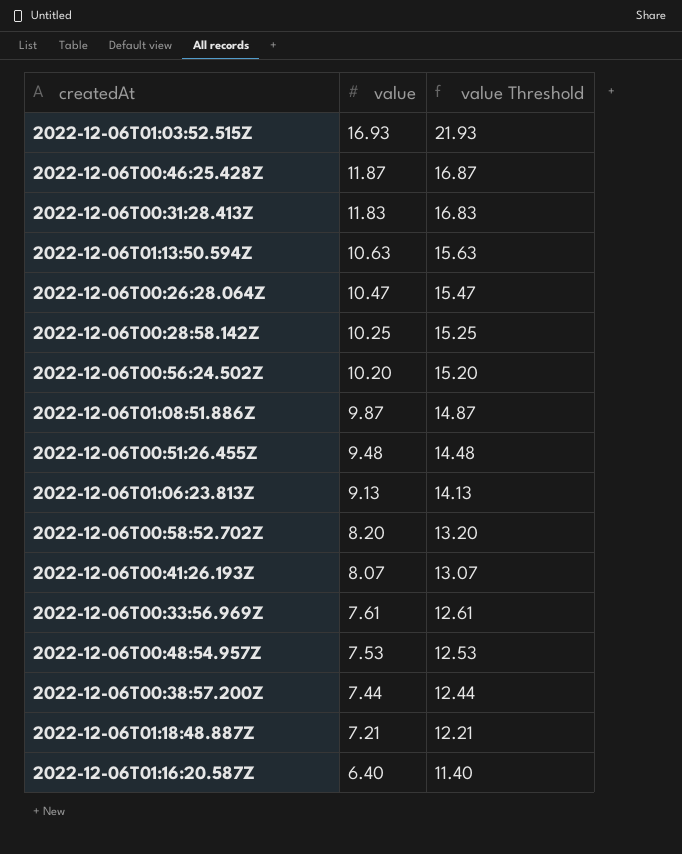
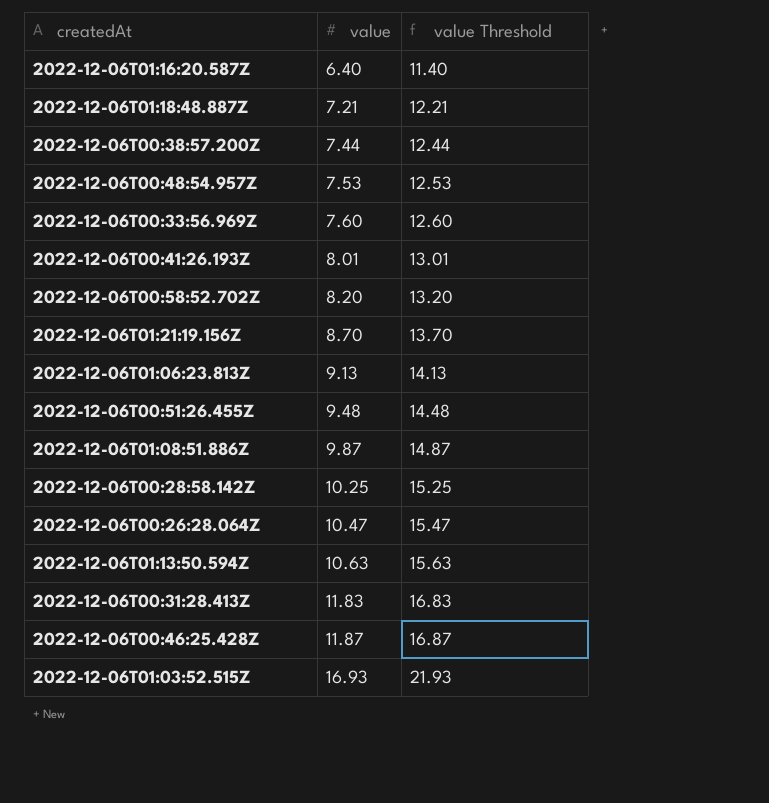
row order: value descending -> value ascending
row 2022-12-06T00:56:24.502Z: 10.20 | 15.20 -> none
2022-12-06T00:33:56.969Z | value: 7.61 -> 7.60
2022-12-06T00:33:56.969Z | value Threshold: 12.61 -> 12.60
2022-12-06T00:41:26.193Z | value: 8.07 -> 8.01
2022-12-06T00:41:26.193Z | value Threshold: 13.07 -> 13.01
row 2022-12-06T01:21:19.156Z: none -> 8.70 | 13.70

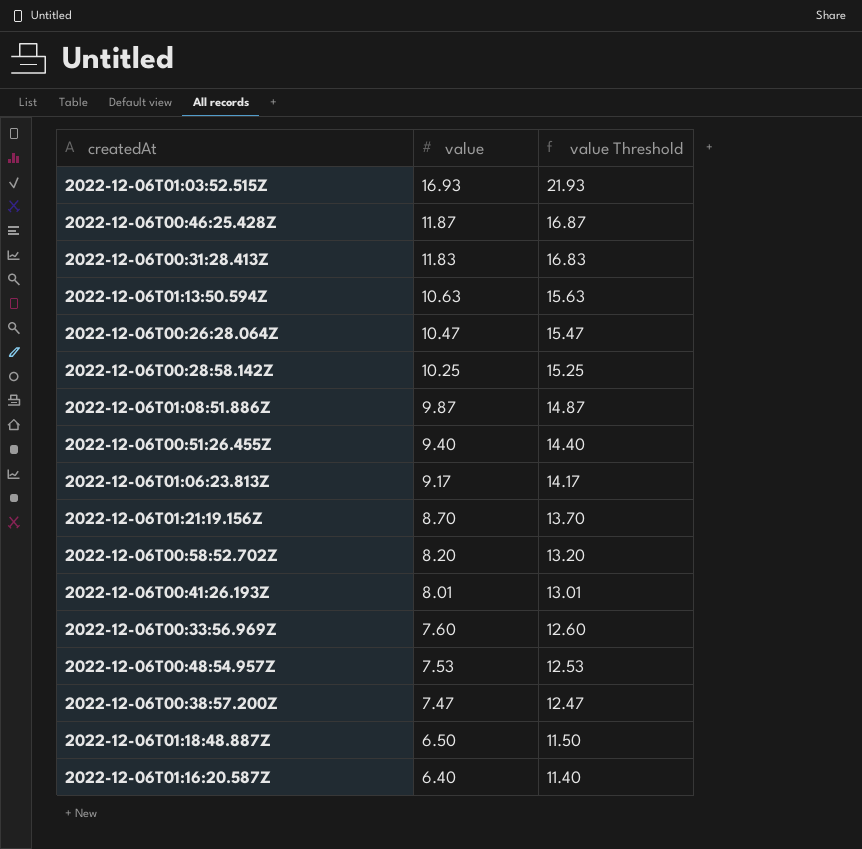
row order: value ascending -> value descending
2022-12-06T00:51:26.455Z | value: 9.48 -> 9.40
2022-12-06T00:51:26.455Z | value Threshold: 14.48 -> 14.40
2022-12-06T01:06:23.813Z | value: 9.13 -> 9.17
2022-12-06T01:06:23.813Z | value Threshold: 14.13 -> 14.17
2022-12-06T00:38:57.200Z | value: 7.44 -> 7.47
2022-12-06T00:38:57.200Z | value Threshold: 12.44 -> 12.47
2022-12-06T01:18:48.887Z | value: 7.21 -> 6.50
2022-12-06T01:18:48.887Z | value Threshold: 12.21 -> 11.50

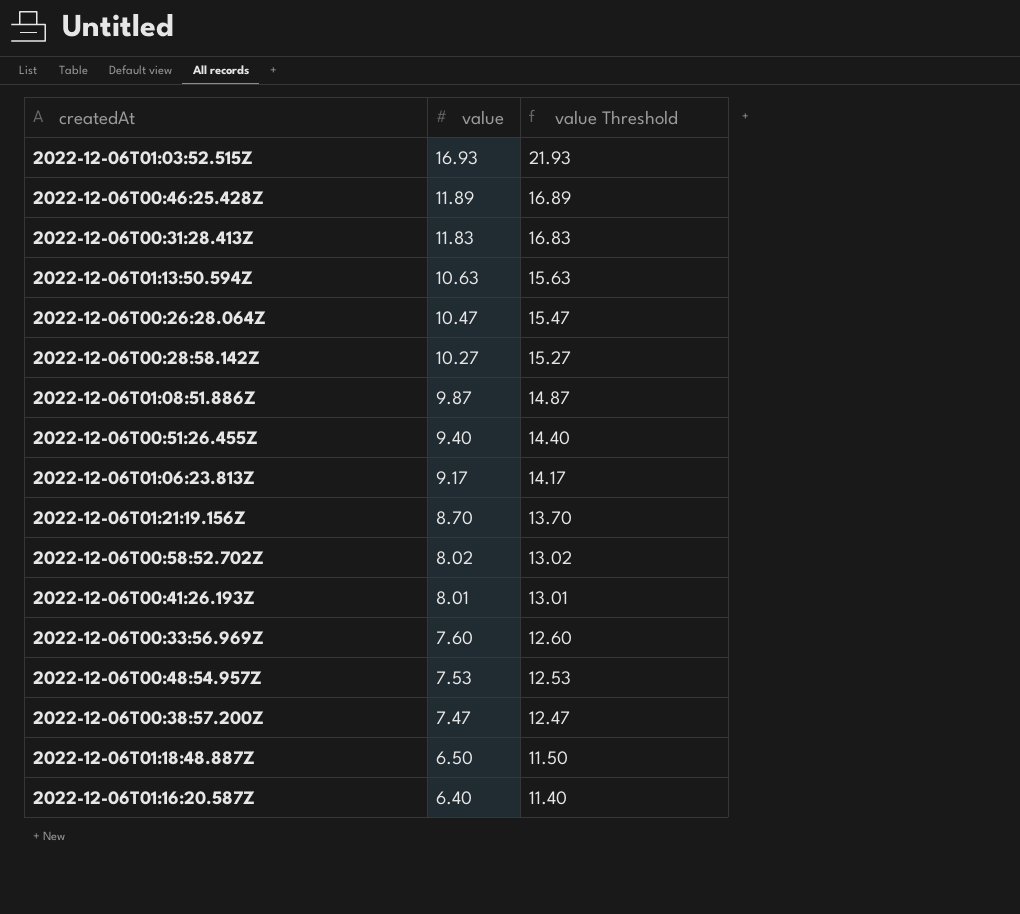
2022-12-06T00:46:25.428Z | value: 11.87 -> 11.89
2022-12-06T00:46:25.428Z | value Threshold: 16.87 -> 16.89
2022-12-06T00:28:58.142Z | value: 10.25 -> 10.27
2022-12-06T00:28:58.142Z | value Threshold: 15.25 -> 15.27
2022-12-06T00:58:52.702Z | value: 8.20 -> 8.02
2022-12-06T00:58:52.702Z | value Threshold: 13.20 -> 13.02

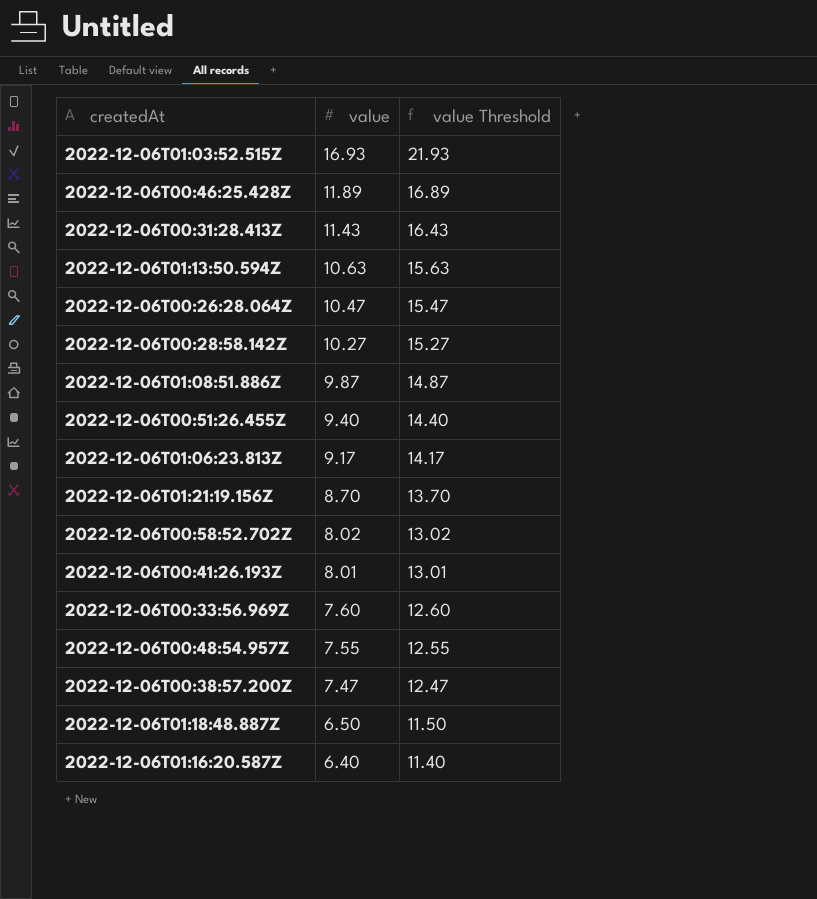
2022-12-06T00:31:28.413Z | value: 11.83 -> 11.43
2022-12-06T00:31:28.413Z | value Threshold: 16.83 -> 16.43
2022-12-06T00:48:54.957Z | value: 7.53 -> 7.55
2022-12-06T00:48:54.957Z | value Threshold: 12.53 -> 12.55

